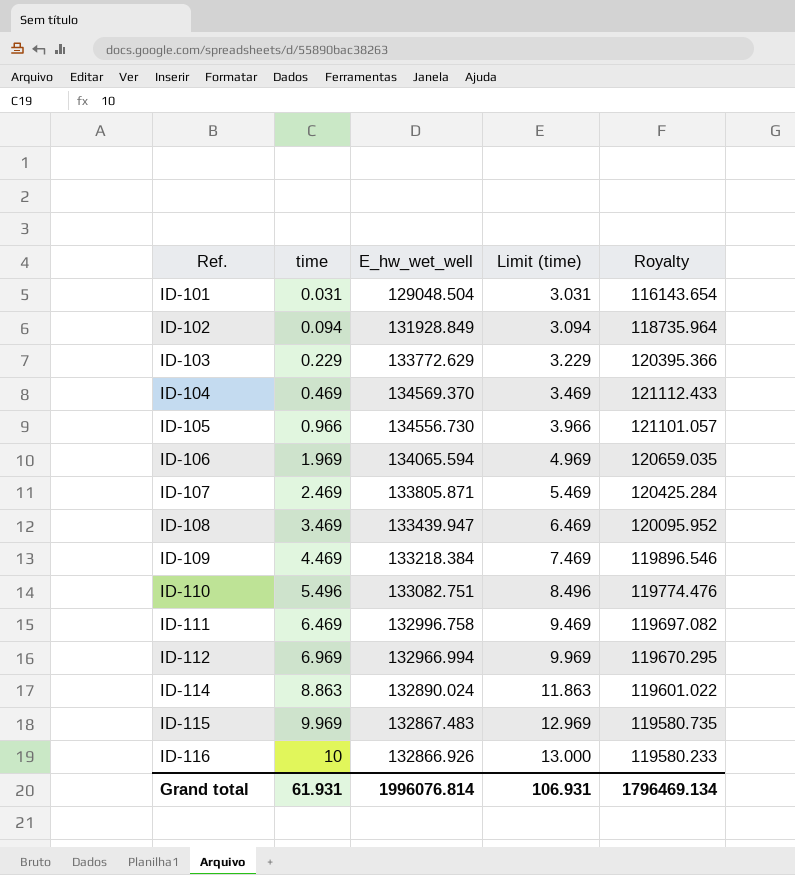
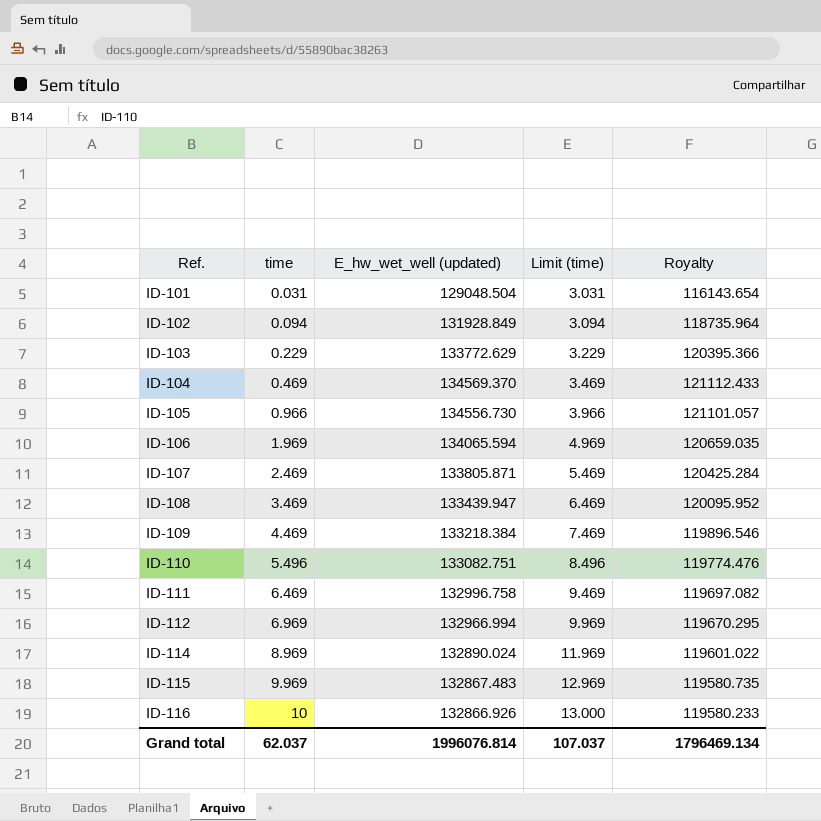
column name: E_hw_wet_well -> E_hw_wet_well (updated)
ID-114 | time: 8.863 -> 8.969
ID-114 | Limit (time): 11.863 -> 11.969
Grand total | time: 61.931 -> 62.037
Grand total | Limit (time): 106.931 -> 107.037

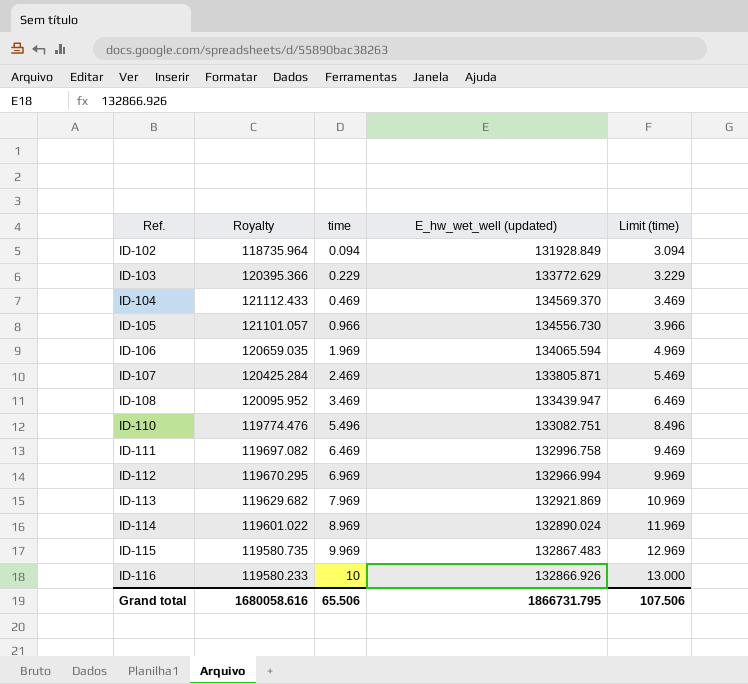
column Royalty | position: 5 -> 2
row ID-101: 0.031 | 129048.504 | 3.031 | 116143.654 -> none
row ID-109: 4.469 | 133218.384 | 7.469 | 119896.546 -> none
row ID-113: none -> 119629.682 | 7.969 | 132921.869 | 10.969
Grand total | Royalty: 1796469.134 -> 1680058.616
Grand total | time: 62.037 -> 65.506
Grand total | E_hw_wet_well (updated): 1996076.814 -> 1866731.795
Grand total | Limit (time): 107.037 -> 107.506

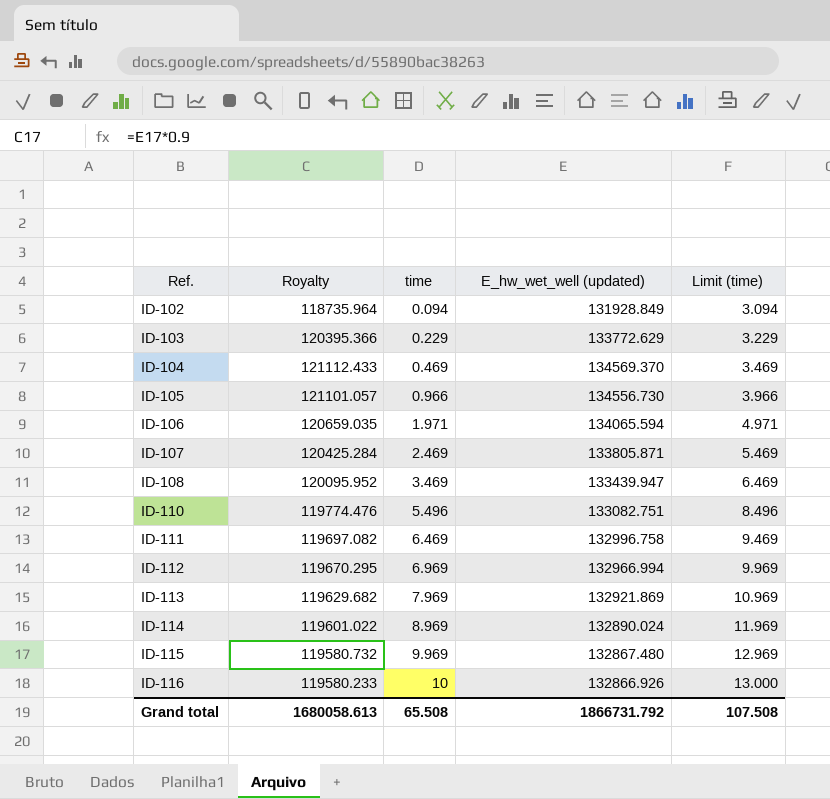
ID-106 | time: 1.969 -> 1.971
ID-106 | Limit (time): 4.969 -> 4.971
ID-115 | Royalty: 119580.735 -> 119580.732
ID-115 | E_hw_wet_well (updated): 132867.483 -> 132867.480
Grand total | Royalty: 1680058.616 -> 1680058.613
Grand total | time: 65.506 -> 65.508
Grand total | E_hw_wet_well (updated): 1866731.795 -> 1866731.792
Grand total | Limit (time): 107.506 -> 107.508

